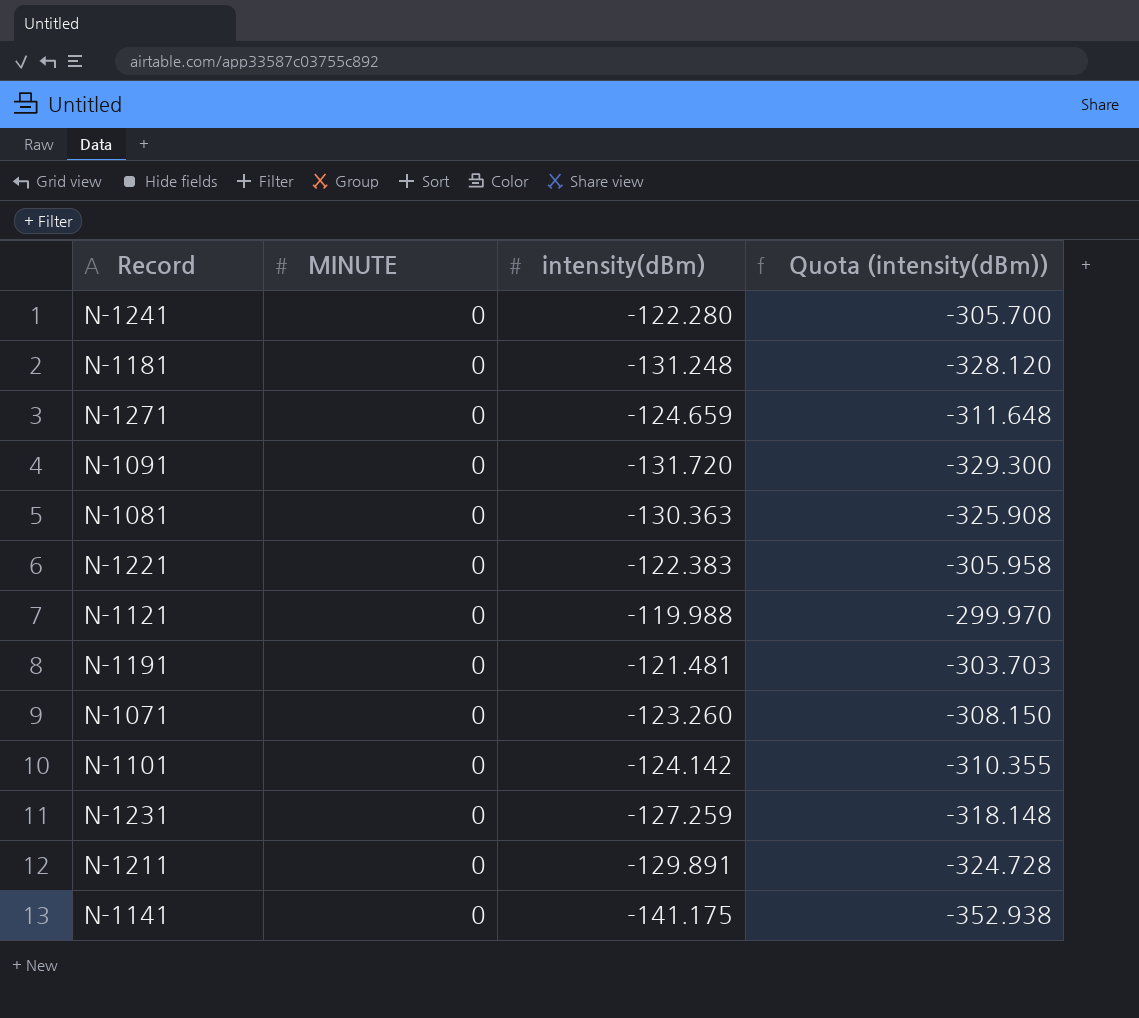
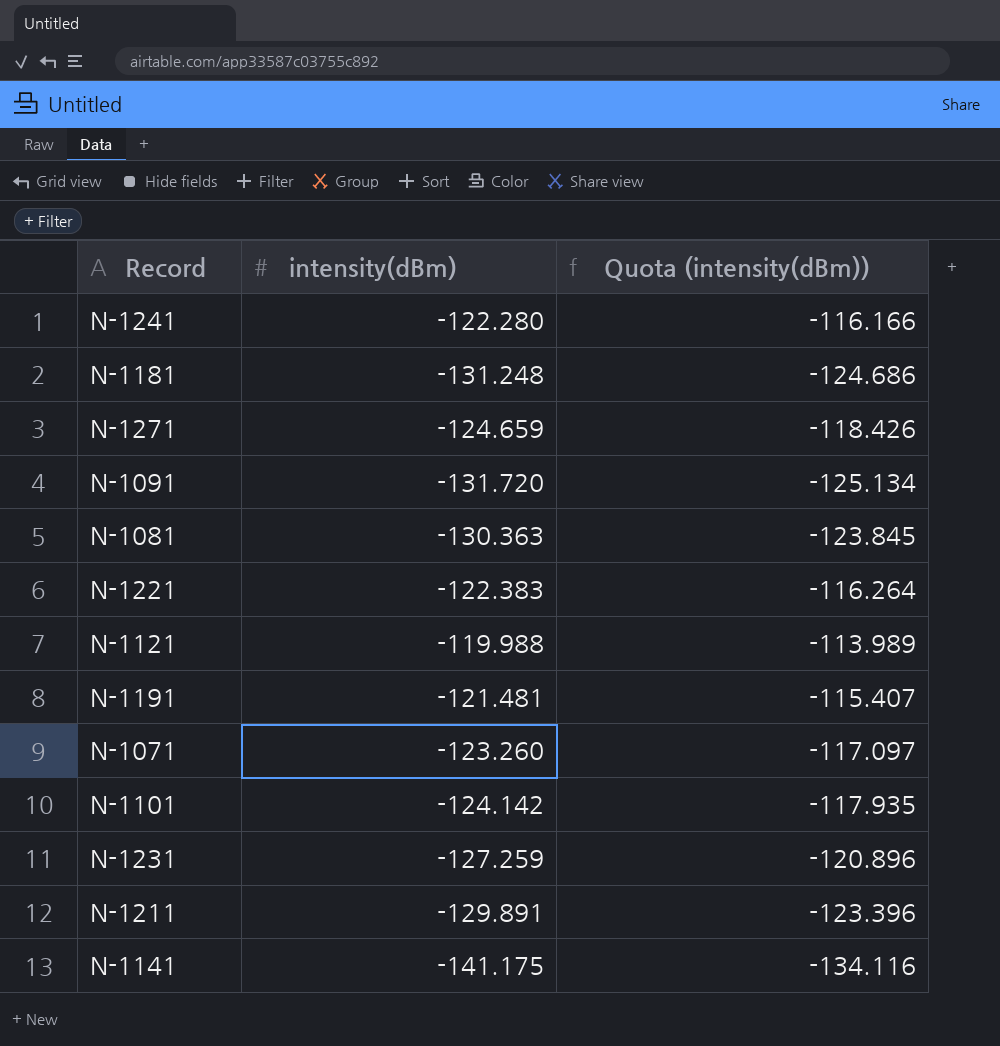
column MINUTE | position: 2 -> none
column Quota (intensity(dBm)) | formula: [intensity(dBm)] * 2.5 -> [intensity(dBm)] * 0.95

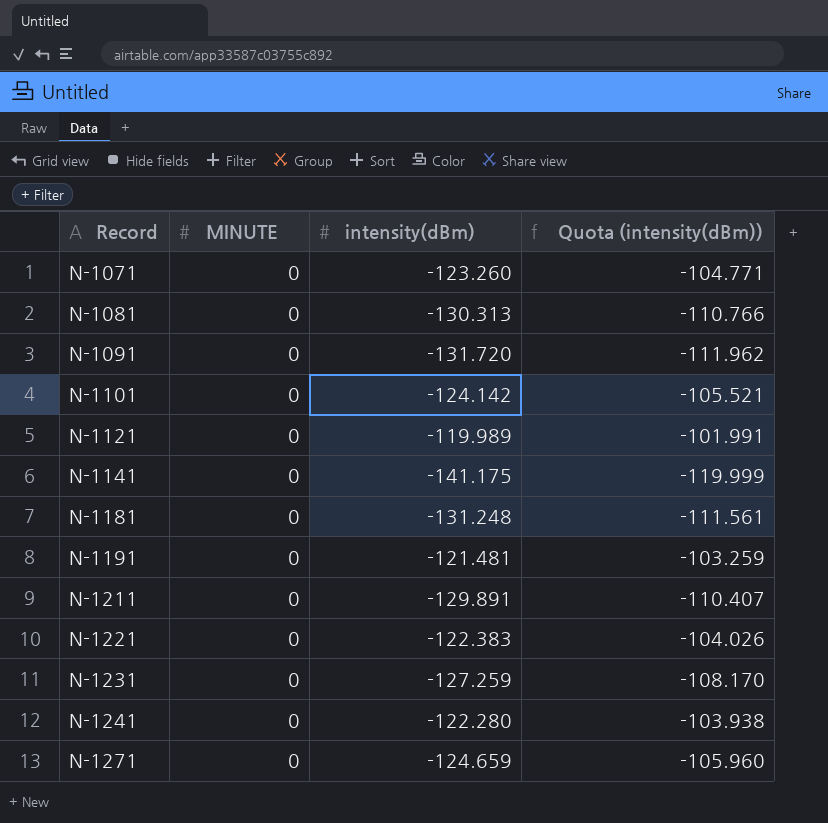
row order: none -> Record ascending
column MINUTE | position: none -> 2
column Quota (intensity(dBm)) | formula: [intensity(dBm)] * 0.95 -> [intensity(dBm)] * 0.85
N-1081 | intensity(dBm): -130.363 -> -130.313
N-1121 | intensity(dBm): -119.988 -> -119.989

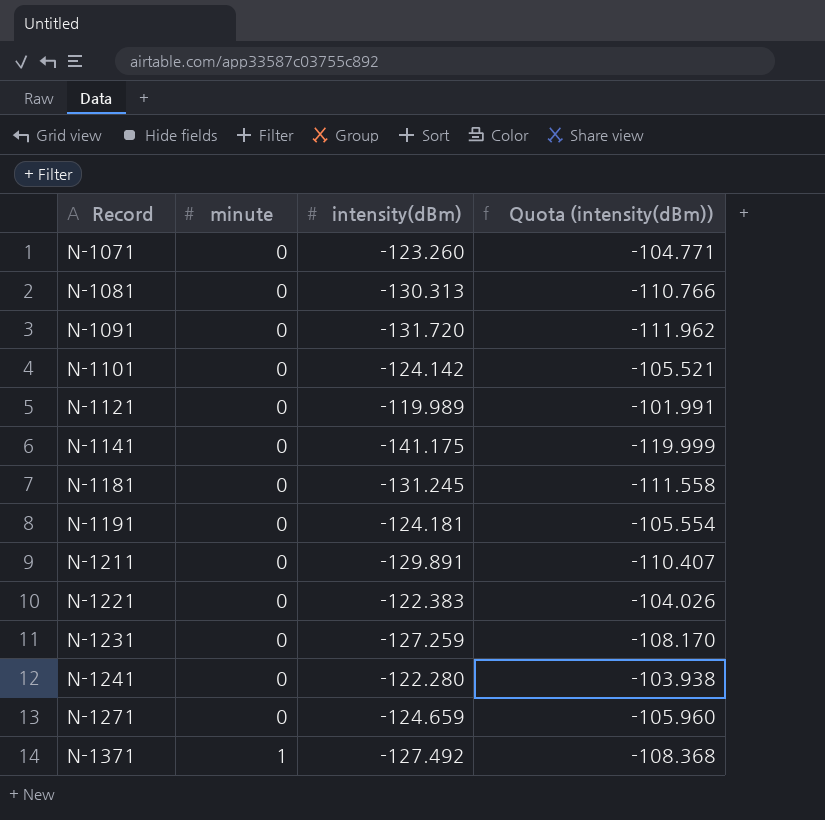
column name: MINUTE -> minute
N-1181 | intensity(dBm): -131.248 -> -131.245
N-1181 | Quota (intensity(dBm)): -111.561 -> -111.558
N-1191 | intensity(dBm): -121.481 -> -124.181
N-1191 | Quota (intensity(dBm)): -103.259 -> -105.554
row N-1371: none -> 1 | -127.492 | -108.368

